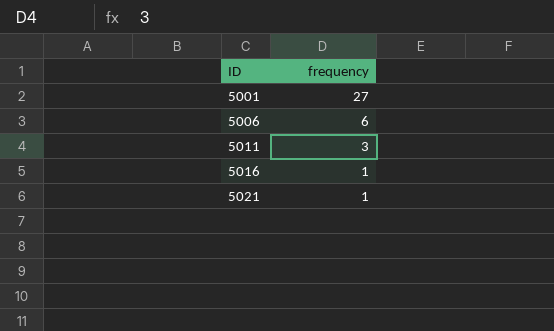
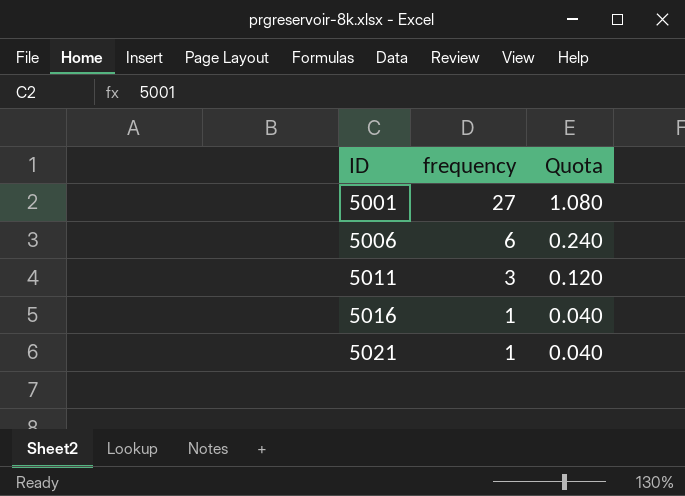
column Quota | formula: none -> [frequency] * 0.04

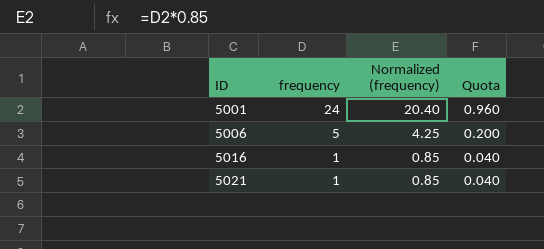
column Normalized (frequency) | formula: none -> [frequency] * 0.85
row 5011: 3 | 0.120 -> none
5001 | frequency: 27 -> 24
5001 | Quota: 1.080 -> 0.960
5006 | frequency: 6 -> 5
5006 | Quota: 0.240 -> 0.200

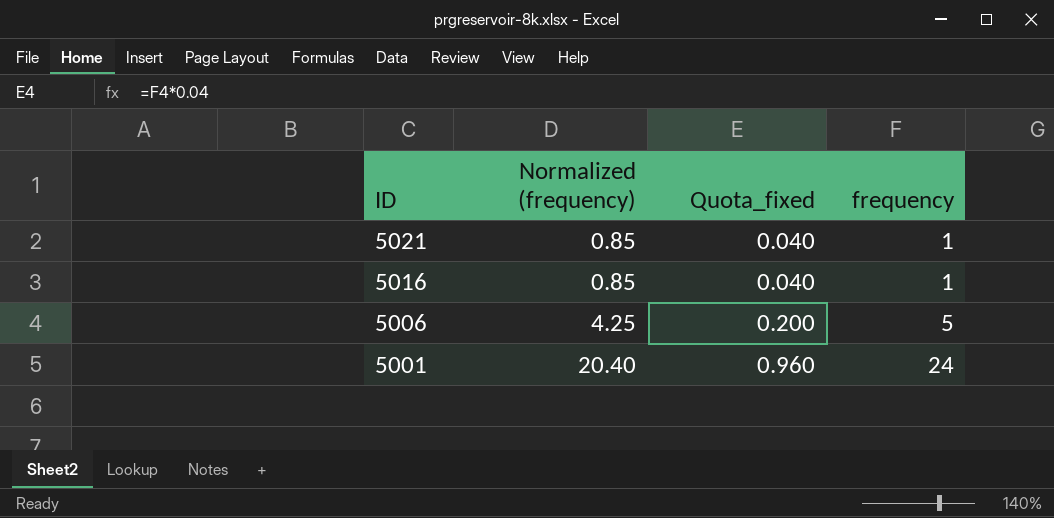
row order: ID ascending -> ID descending
column name: Quota -> Quota_fixed
column frequency | position: 2 -> 4

